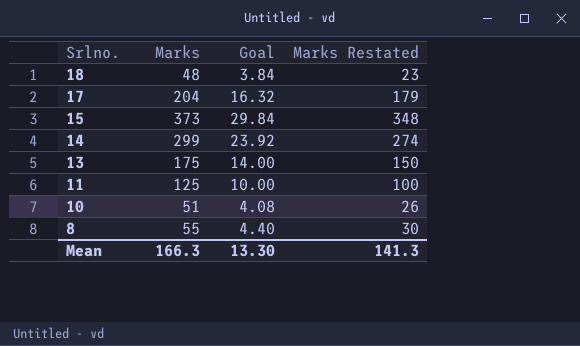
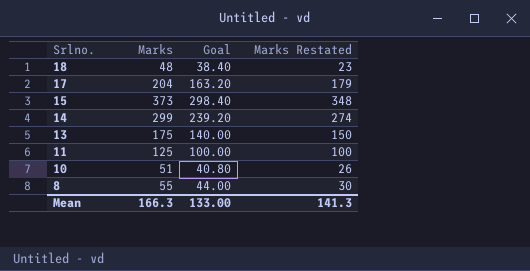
column Goal | formula: [Marks] * 0.08 -> [Marks] * 0.8
Mean | Goal: 13.30 -> 133.00

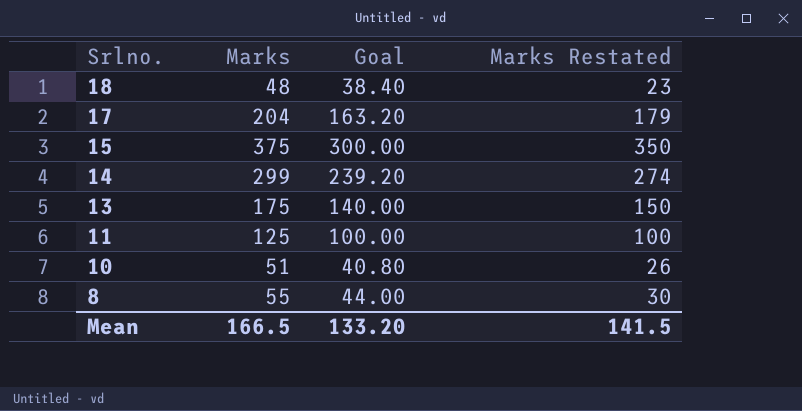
15 | Marks: 373 -> 375
15 | Goal: 298.40 -> 300.00
15 | Marks Restated: 348 -> 350
Mean | Marks: 166.3 -> 166.5
Mean | Goal: 133.00 -> 133.20
Mean | Marks Restated: 141.3 -> 141.5

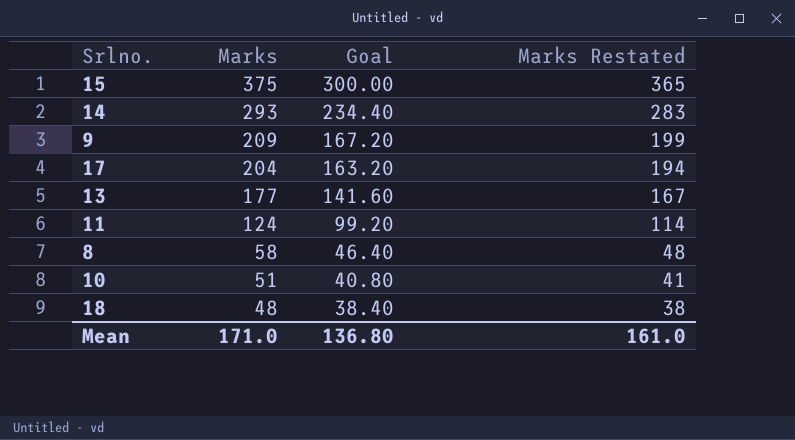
row order: Srlno. descending -> Marks descending
column Marks Restated | formula: [Marks] - 25 -> [Marks] - 10
14 | Marks: 299 -> 293
14 | Goal: 239.20 -> 234.40
row 9: none -> 209 | 167.20 | 199
13 | Marks: 175 -> 177
13 | Goal: 140.00 -> 141.60
11 | Marks: 125 -> 124
11 | Goal: 100.00 -> 99.20
8 | Marks: 55 -> 58
8 | Goal: 44.00 -> 46.40
Mean | Marks: 166.5 -> 171.0
Mean | Goal: 133.20 -> 136.80
Mean | Marks Restated: 141.5 -> 161.0

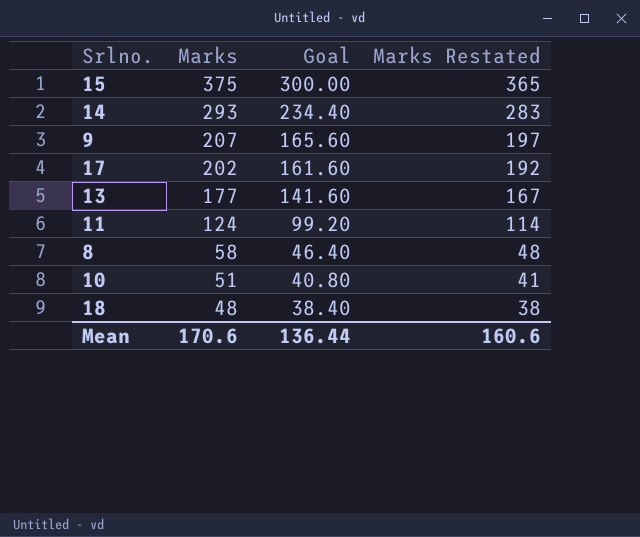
9 | Marks: 209 -> 207
9 | Goal: 167.20 -> 165.60
9 | Marks Restated: 199 -> 197
17 | Marks: 204 -> 202
17 | Goal: 163.20 -> 161.60
17 | Marks Restated: 194 -> 192
Mean | Marks: 171.0 -> 170.6
Mean | Goal: 136.80 -> 136.44
Mean | Marks Restated: 161.0 -> 160.6

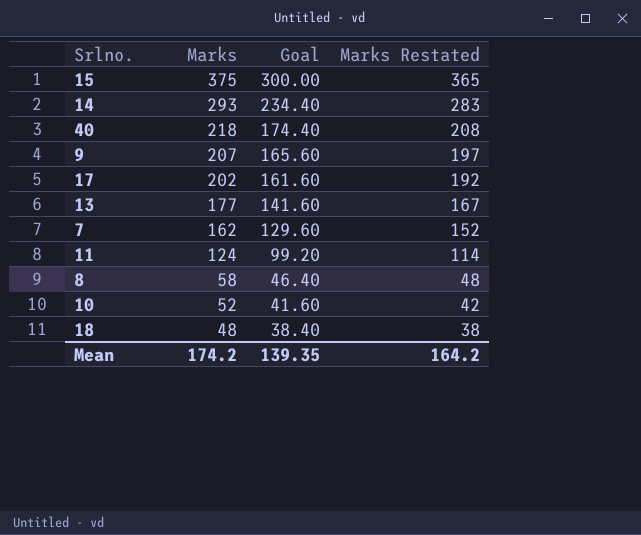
row 40: none -> 218 | 174.40 | 208
row 7: none -> 162 | 129.60 | 152
10 | Marks: 51 -> 52
10 | Goal: 40.80 -> 41.60
10 | Marks Restated: 41 -> 42
Mean | Marks: 170.6 -> 174.2
Mean | Goal: 136.44 -> 139.35
Mean | Marks Restated: 160.6 -> 164.2

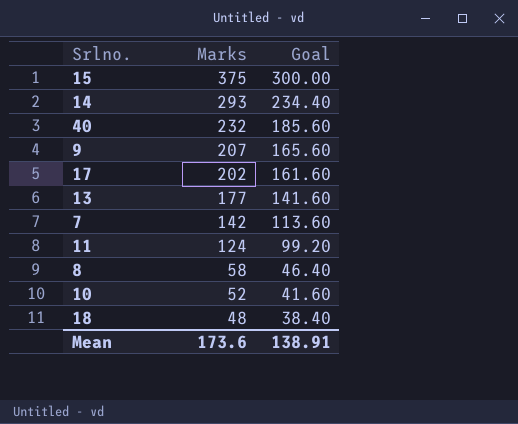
column Marks Restated | formula: [Marks] - 10 -> none
40 | Marks: 218 -> 232
40 | Goal: 174.40 -> 185.60
7 | Marks: 162 -> 142
7 | Goal: 129.60 -> 113.60
Mean | Marks: 174.2 -> 173.6
Mean | Goal: 139.35 -> 138.91

